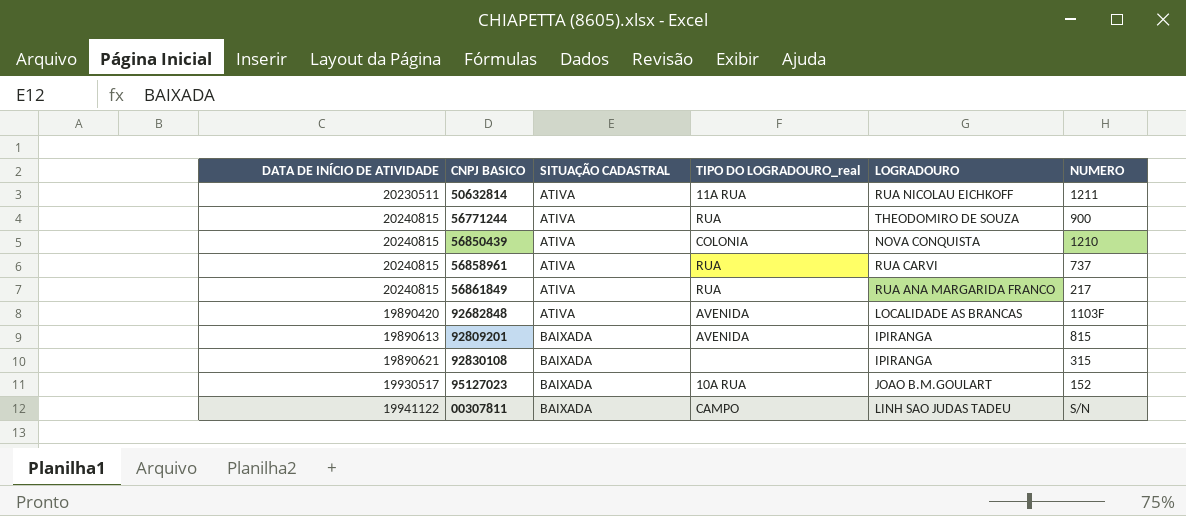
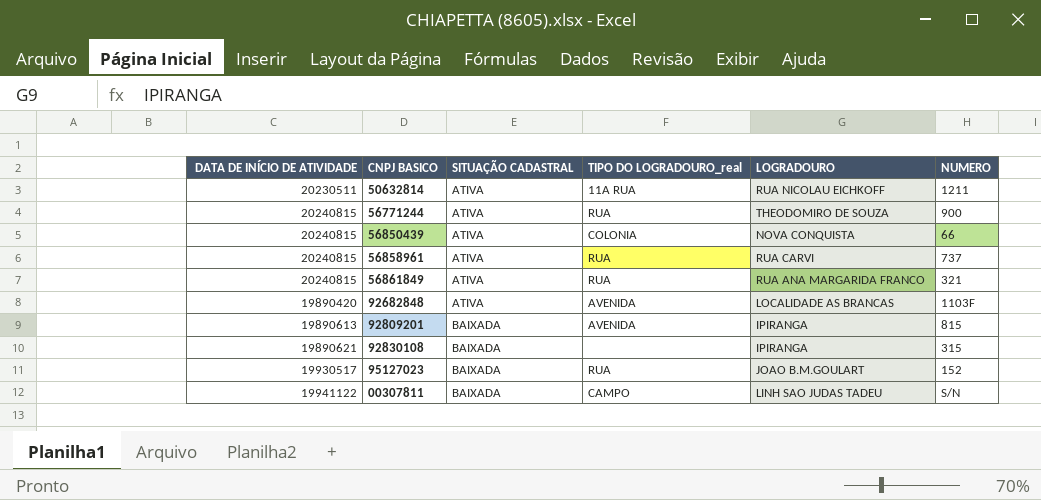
56850439 | NUMERO: 1210 -> 66
56861849 | NUMERO: 217 -> 321
95127023 | TIPO DO LOGRADOURO_real: 10A RUA -> RUA

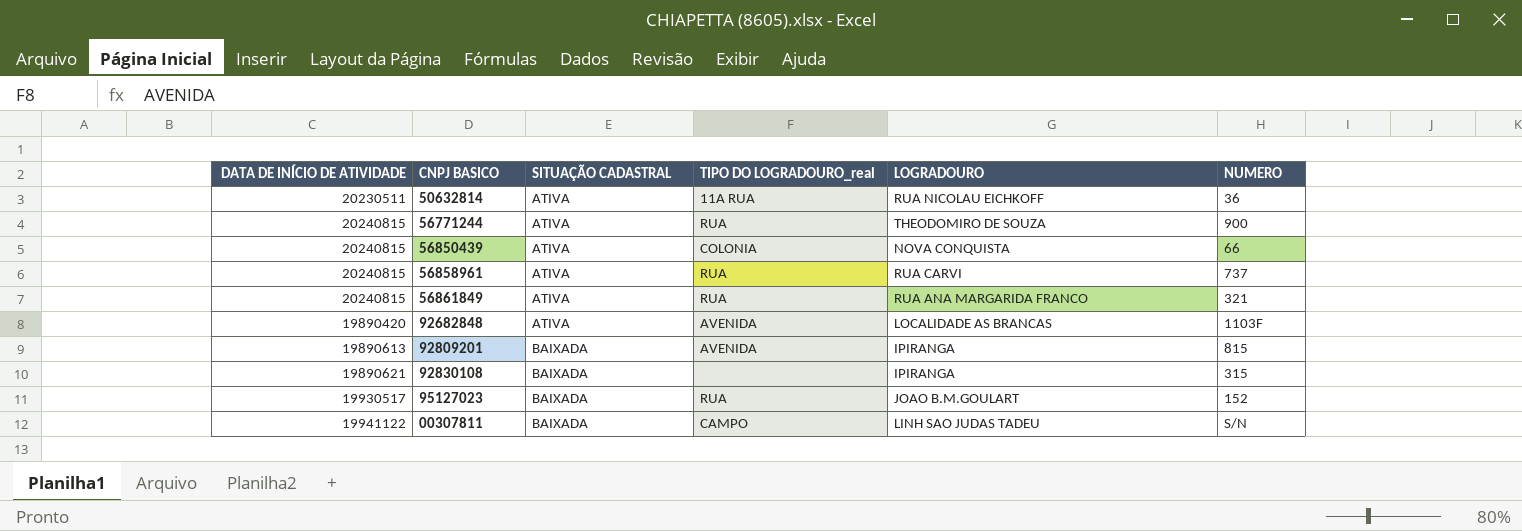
50632814 | NUMERO: 1211 -> 36

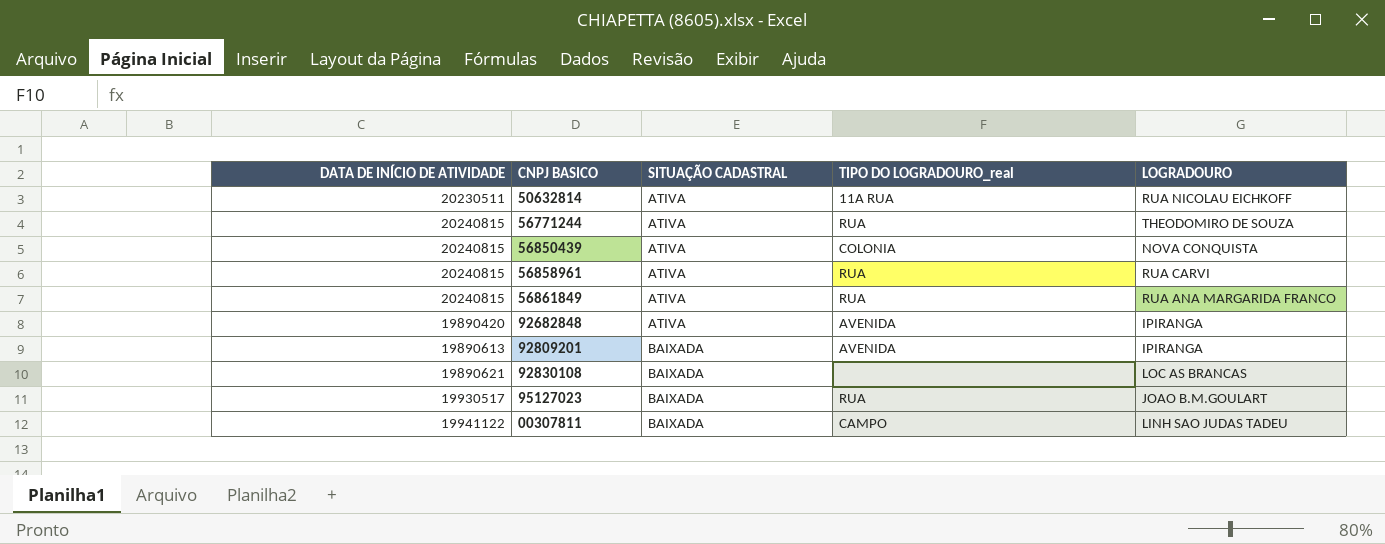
column NUMERO | position: 6 -> none
92682848 | LOGRADOURO: LOCALIDADE AS BRANCAS -> IPIRANGA
92830108 | LOGRADOURO: IPIRANGA -> LOC AS BRANCAS

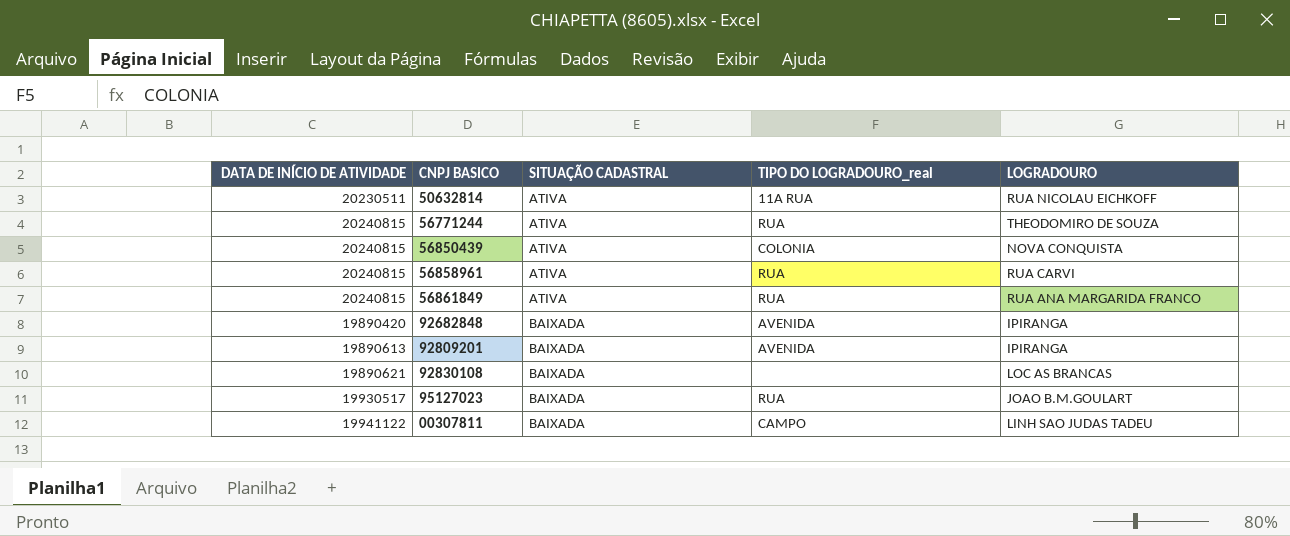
92682848 | SITUAÇÃO CADASTRAL: ATIVA -> BAIXADA

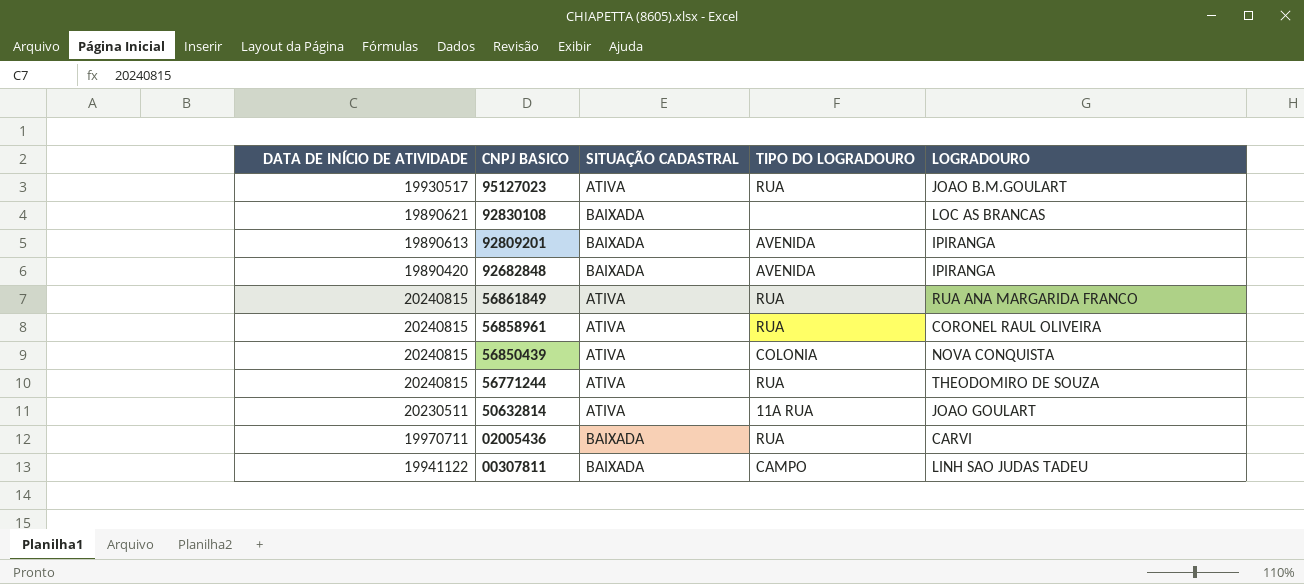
row order: SITUAÇÃO CADASTRAL ascending -> CNPJ BASICO descending
column name: TIPO DO LOGRADOURO_real -> TIPO DO LOGRADOURO
95127023 | SITUAÇÃO CADASTRAL: BAIXADA -> ATIVA
56858961 | LOGRADOURO: RUA CARVI -> CORONEL RAUL OLIVEIRA
50632814 | LOGRADOURO: RUA NICOLAU EICHKOFF -> JOAO GOULART
row 02005436: none -> 19970711 | BAIXADA | RUA | CARVI

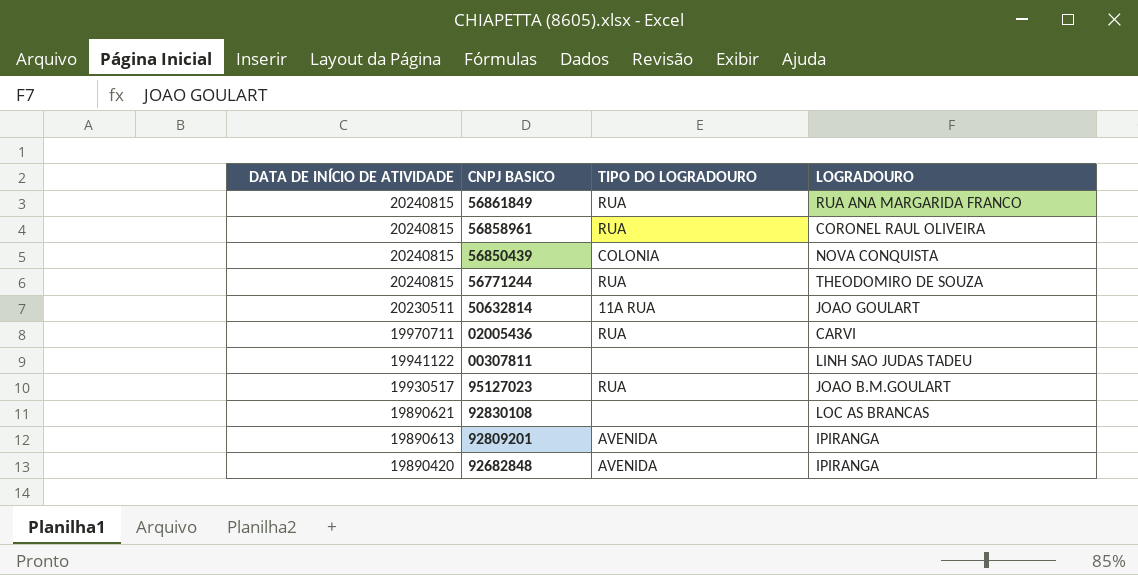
row order: CNPJ BASICO descending -> DATA DE INÍCIO DE ATIVIDADE descending
column SITUAÇÃO CADASTRAL | position: 3 -> none
00307811 | TIPO DO LOGRADOURO: CAMPO -> none

